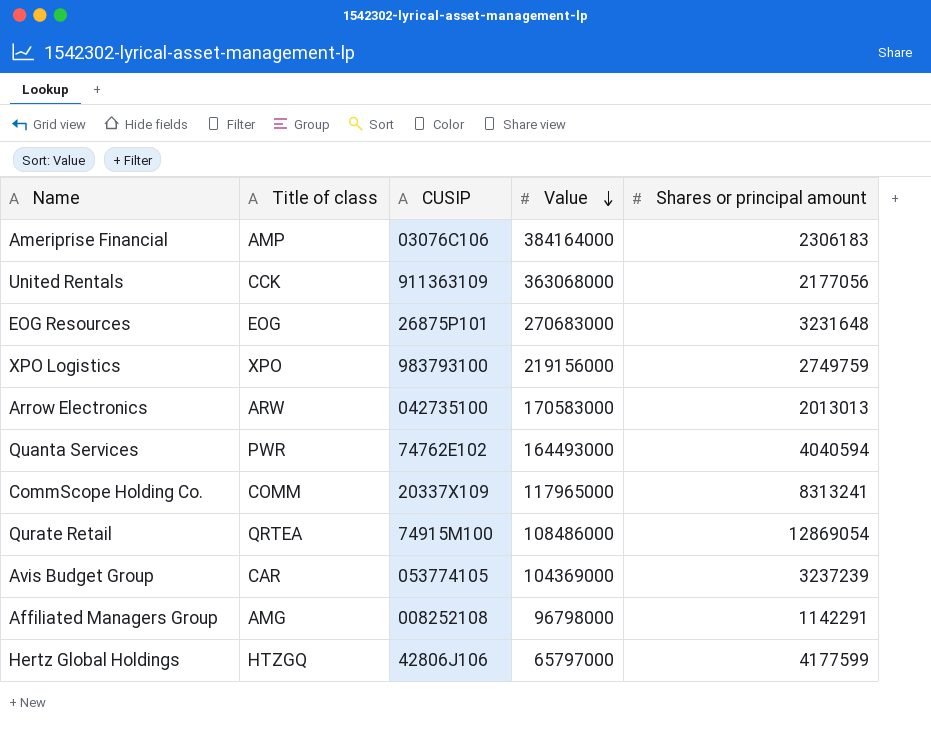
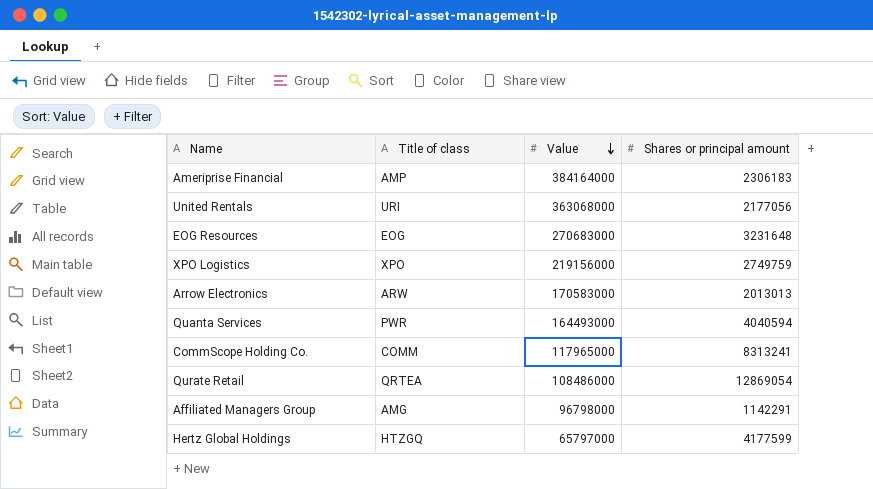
column CUSIP | position: 3 -> none
row Avis Budget Group: CAR | 053774105 | 104369000 | 3237239 -> none
United Rentals | Title of class: CCK -> URI

